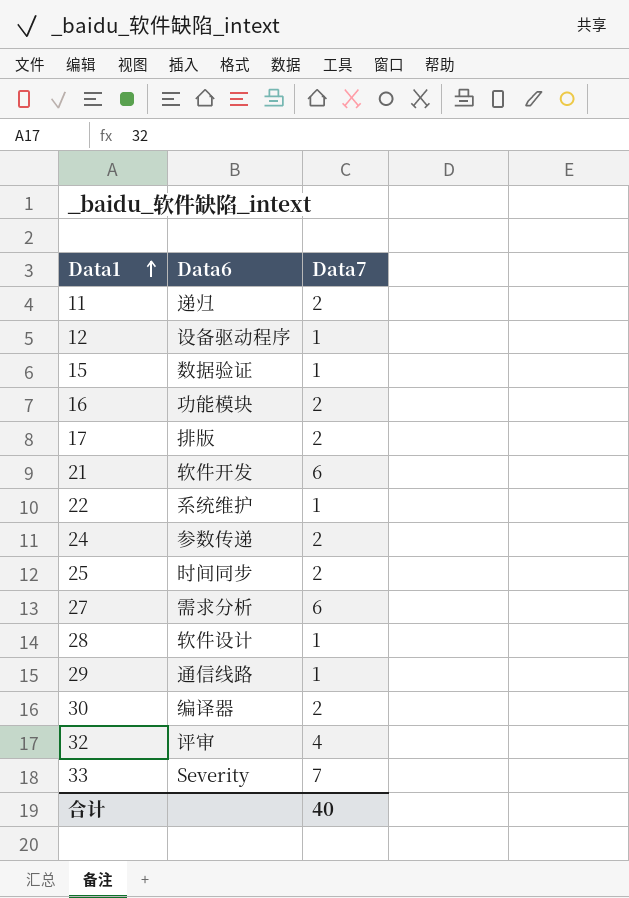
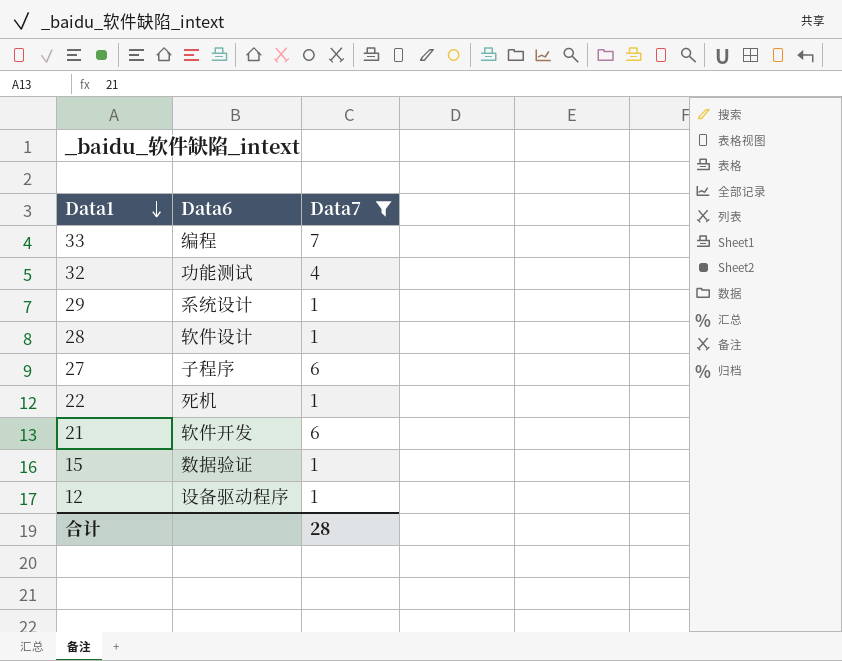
filter: none -> Data7 != 2
row order: Data1 ascending -> Data1 descending
33 | Data6: Severity -> 编程
32 | Data6: 评审 -> 功能测试
29 | Data6: 通信线路 -> 系统设计
27 | Data6: 需求分析 -> 子程序
22 | Data6: 系统维护 -> 死机
合计 | Data7: 40 -> 28

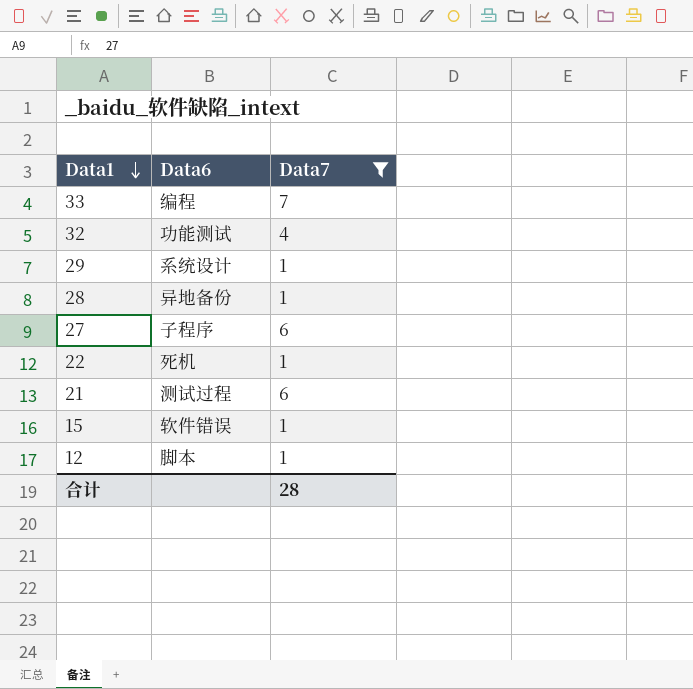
28 | Data6: 软件设计 -> 异地备份
21 | Data6: 软件开发 -> 测试过程
15 | Data6: 数据验证 -> 软件错误
12 | Data6: 设备驱动程序 -> 脚本

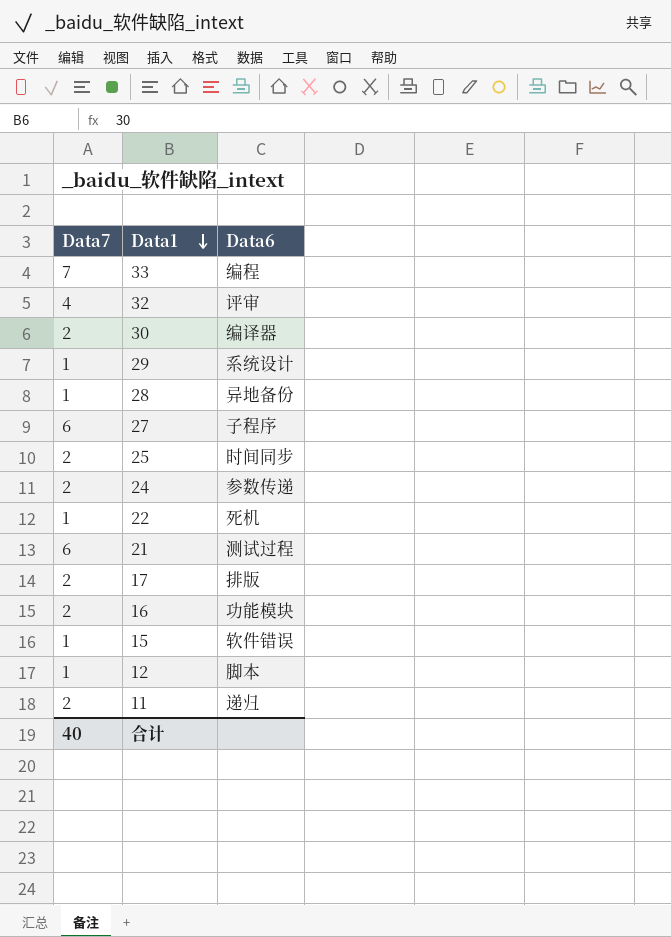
filter: Data7 != 2 -> none
column Data7 | position: 3 -> 1
32 | Data6: 功能测试 -> 评审
合计 | Data7: 28 -> 40

